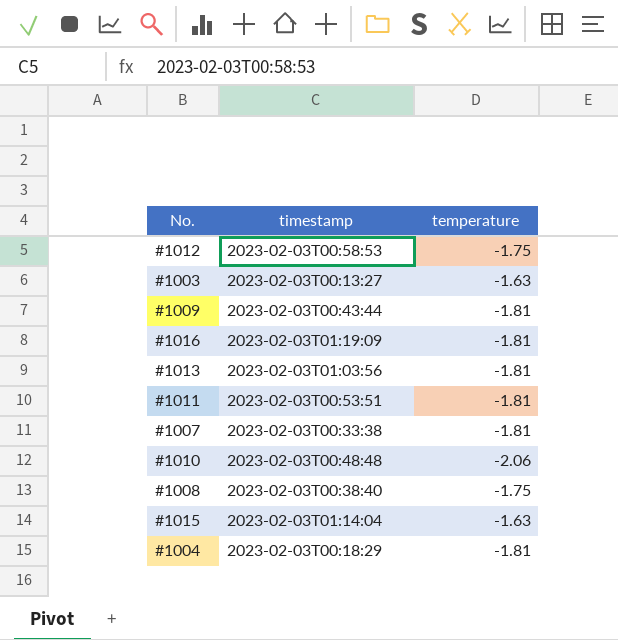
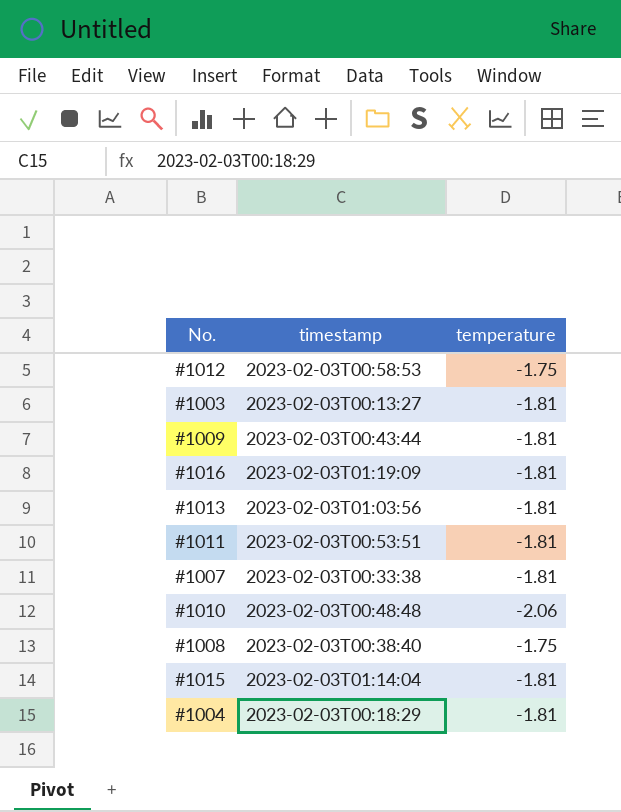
#1003 | temperature: -1.63 -> -1.81
#1015 | temperature: -1.63 -> -1.81

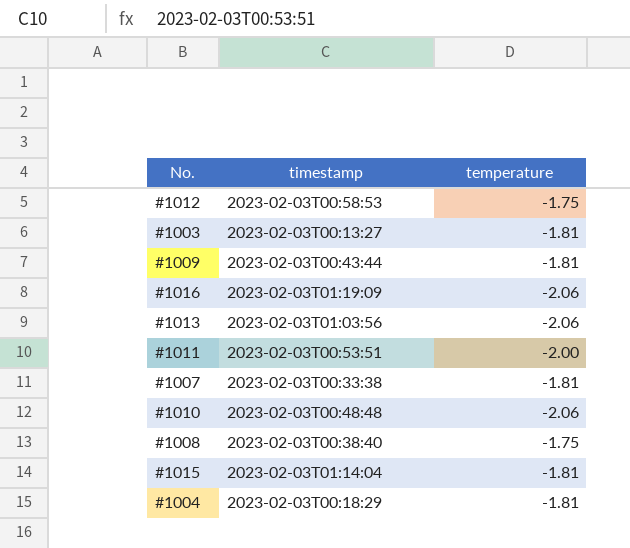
#1016 | temperature: -1.81 -> -2.06
#1013 | temperature: -1.81 -> -2.06
#1011 | temperature: -1.81 -> -2.00

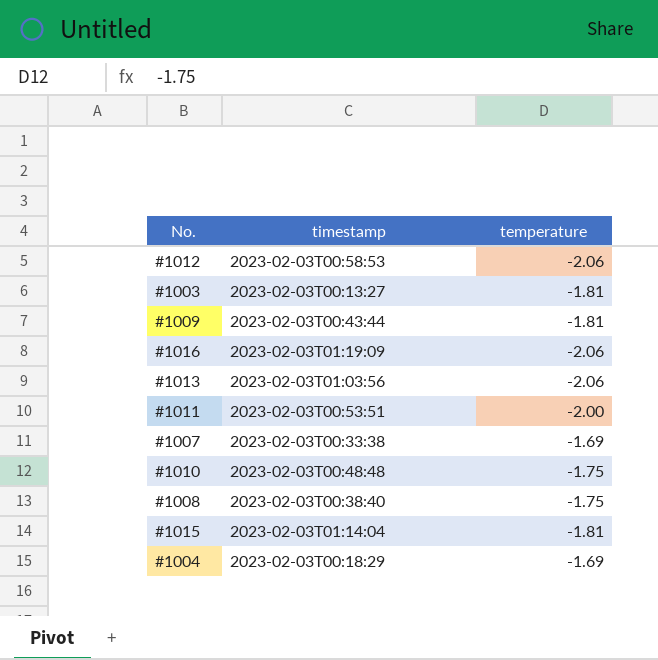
#1012 | temperature: -1.75 -> -2.06
#1007 | temperature: -1.81 -> -1.69
#1010 | temperature: -2.06 -> -1.75
#1004 | temperature: -1.81 -> -1.69

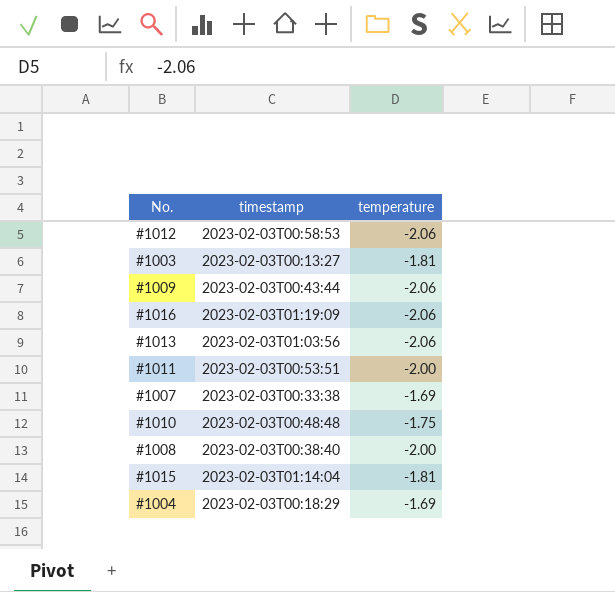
#1009 | temperature: -1.81 -> -2.06
#1008 | temperature: -1.75 -> -2.00

